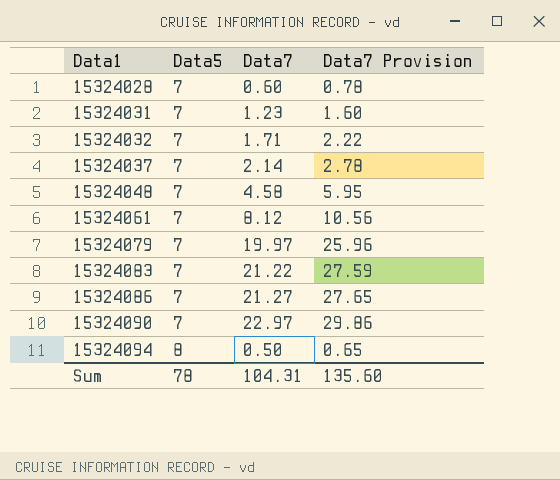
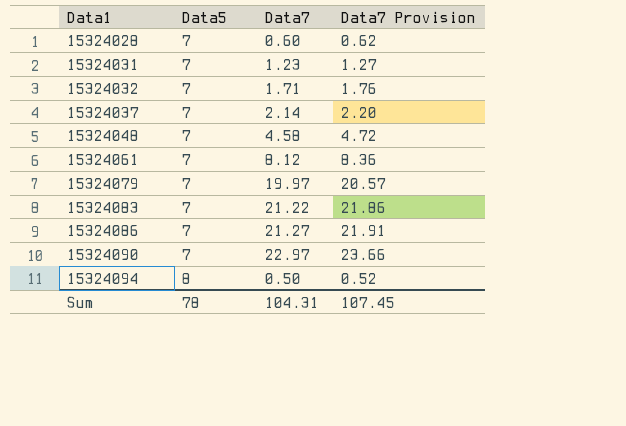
column Data7 Provision | formula: [Data7] * 1.3 -> [Data7] * 1.03
Sum | Data7 Provision: 135.60 -> 107.45

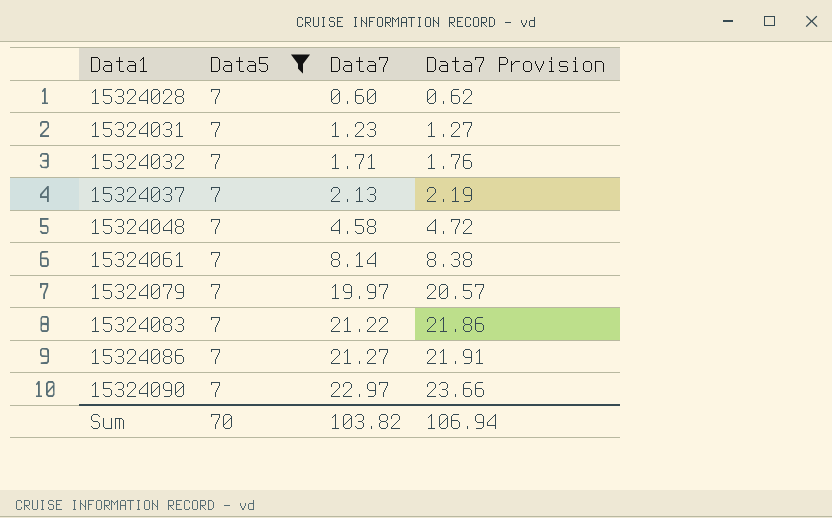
filter: none -> Data5 = 7
15324037 | Data7: 2.14 -> 2.13
15324037 | Data7 Provision: 2.20 -> 2.19
15324061 | Data7: 8.12 -> 8.14
15324061 | Data7 Provision: 8.36 -> 8.38
Sum | Data5: 78 -> 70
Sum | Data7: 104.31 -> 103.82
Sum | Data7 Provision: 107.45 -> 106.94

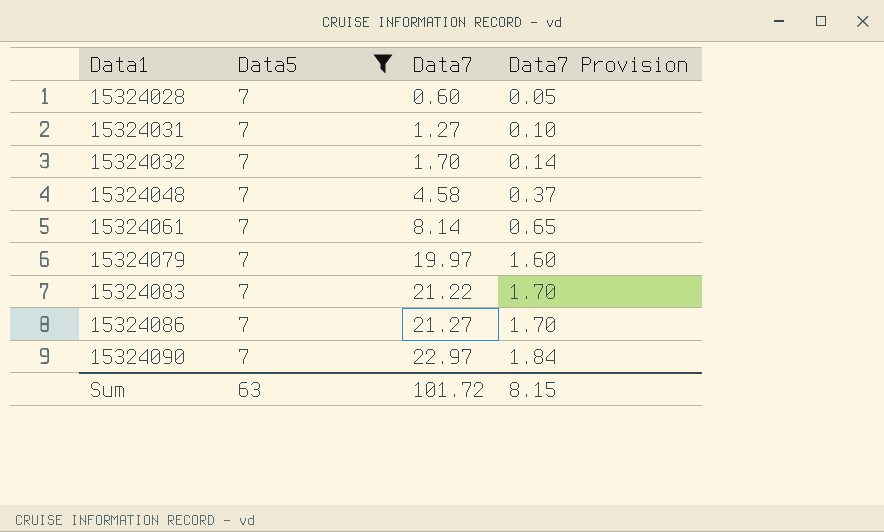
column Data7 Provision | formula: [Data7] * 1.03 -> [Data7] * 0.08
row 15324037: 7 | 2.13 | 2.19 -> none
15324031 | Data7: 1.23 -> 1.27
15324032 | Data7: 1.71 -> 1.70
Sum | Data5: 70 -> 63
Sum | Data7: 103.82 -> 101.72
Sum | Data7 Provision: 106.94 -> 8.15

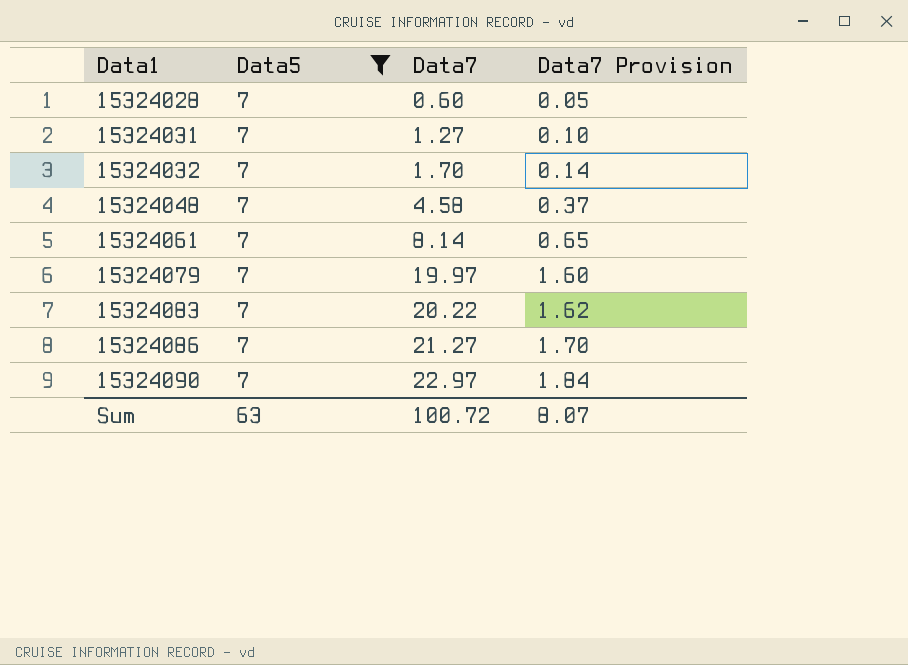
15324083 | Data7: 21.22 -> 20.22
15324083 | Data7 Provision: 1.70 -> 1.62
Sum | Data7: 101.72 -> 100.72
Sum | Data7 Provision: 8.15 -> 8.07

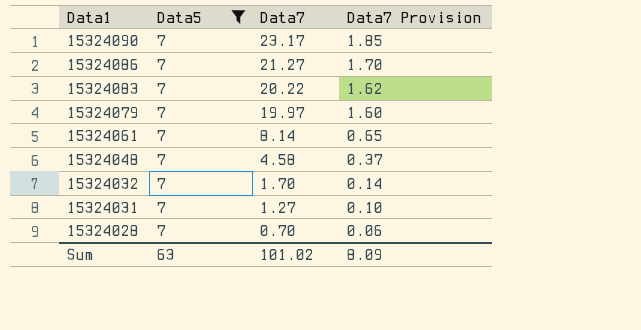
row order: Data1 ascending -> Data1 descending
15324090 | Data7: 22.97 -> 23.17
15324090 | Data7 Provision: 1.84 -> 1.85
15324028 | Data7: 0.60 -> 0.70
15324028 | Data7 Provision: 0.05 -> 0.06
Sum | Data7: 100.72 -> 101.02
Sum | Data7 Provision: 8.07 -> 8.09

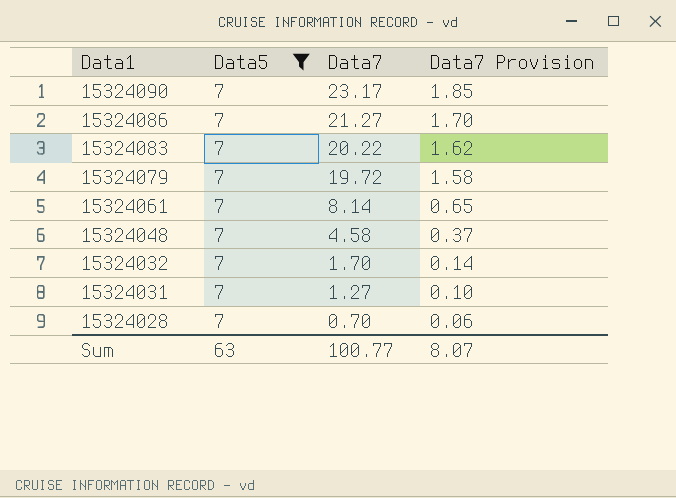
15324079 | Data7: 19.97 -> 19.72
15324079 | Data7 Provision: 1.60 -> 1.58
Sum | Data7: 101.02 -> 100.77
Sum | Data7 Provision: 8.09 -> 8.07

